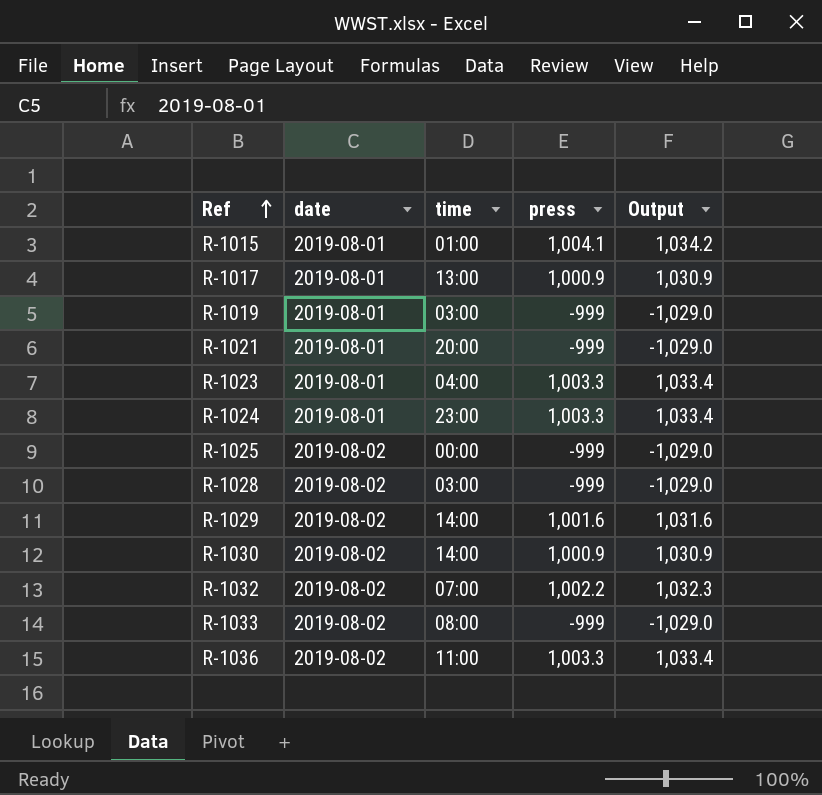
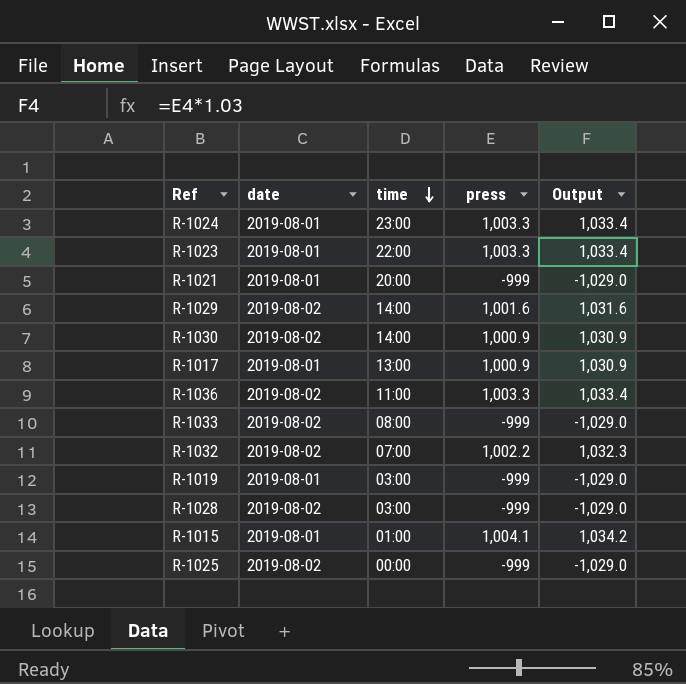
row order: Ref ascending -> time descending
R-1023 | time: 04:00 -> 22:00

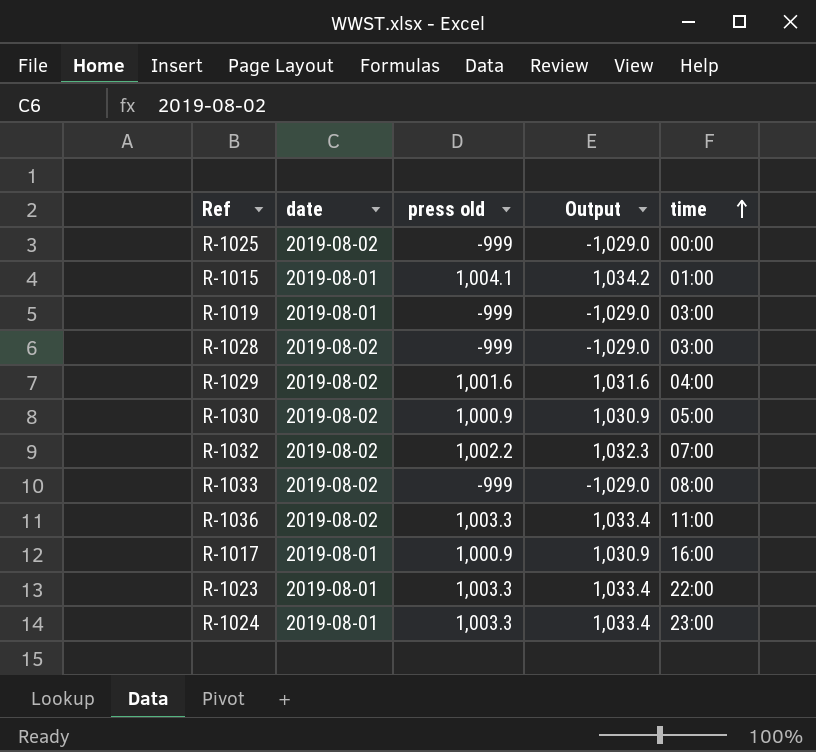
row order: time descending -> time ascending
column name: press -> press old
column time | position: 3 -> 5
row R-1021: 2019-08-01 | 20:00 | -999 | -1,029.0 -> none
R-1029 | time: 14:00 -> 04:00
R-1030 | time: 14:00 -> 05:00
R-1017 | time: 13:00 -> 16:00

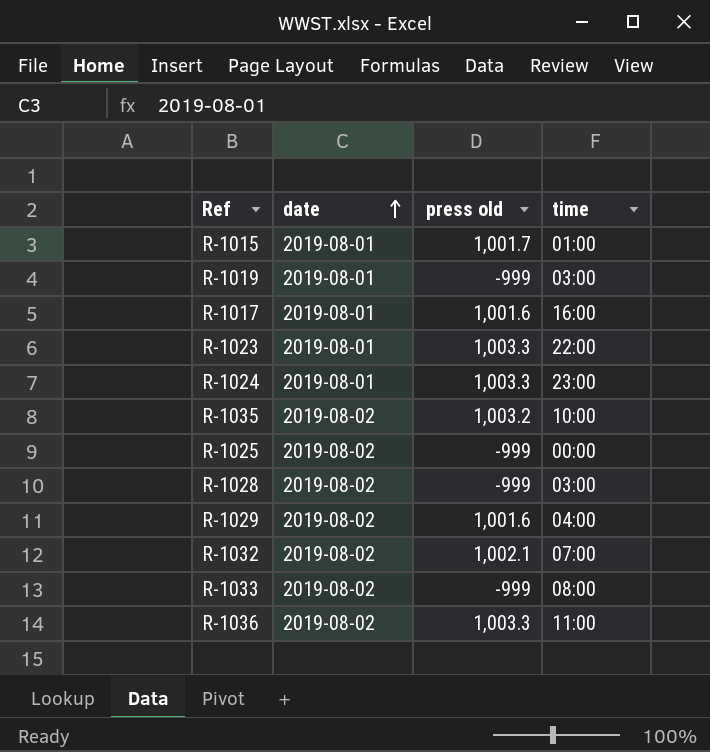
row order: time ascending -> date ascending
column Output | formula: [press old] * 1.03 -> none
row R-1030: 2019-08-02 | 1,000.9 | 1,030.9 | 05:00 -> none
R-1015 | press old: 1,004.1 -> 1,001.7
R-1017 | press old: 1,000.9 -> 1,001.6
row R-1035: none -> 2019-08-02 | 1,003.2 | 10:00
R-1032 | press old: 1,002.2 -> 1,002.1

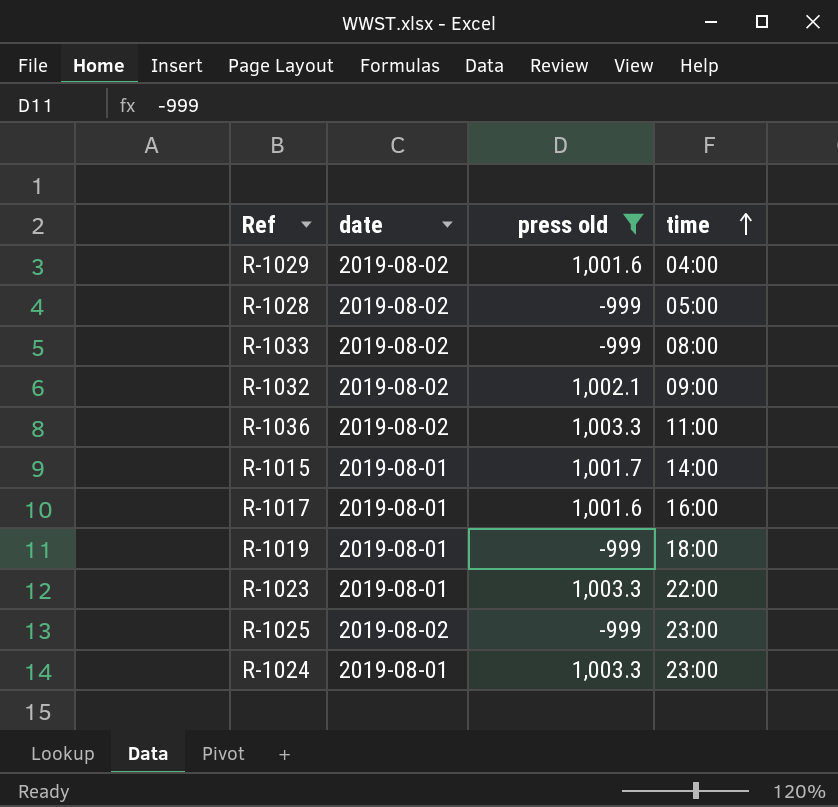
filter: none -> press old != 1,003.2
row order: date ascending -> time ascending
R-1028 | time: 03:00 -> 05:00
R-1032 | time: 07:00 -> 09:00
R-1015 | time: 01:00 -> 14:00
R-1019 | time: 03:00 -> 18:00
R-1025 | time: 00:00 -> 23:00

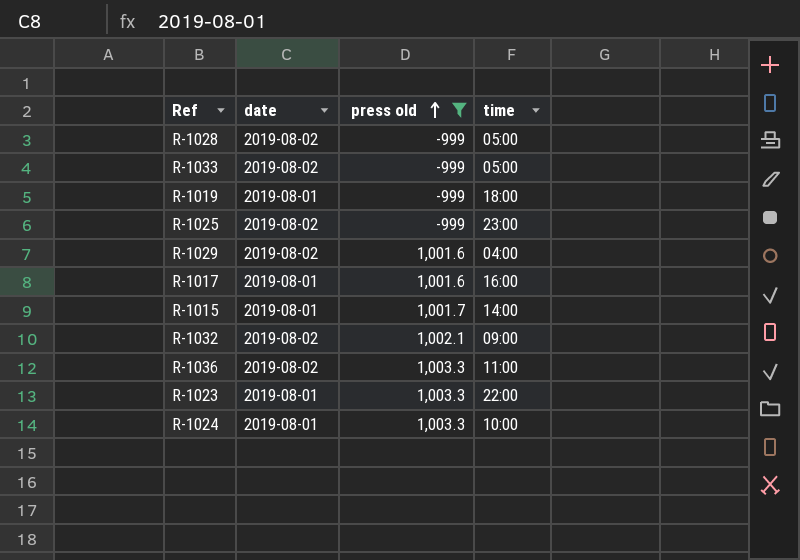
row order: time ascending -> press old ascending
R-1033 | time: 08:00 -> 05:00
R-1024 | time: 23:00 -> 10:00

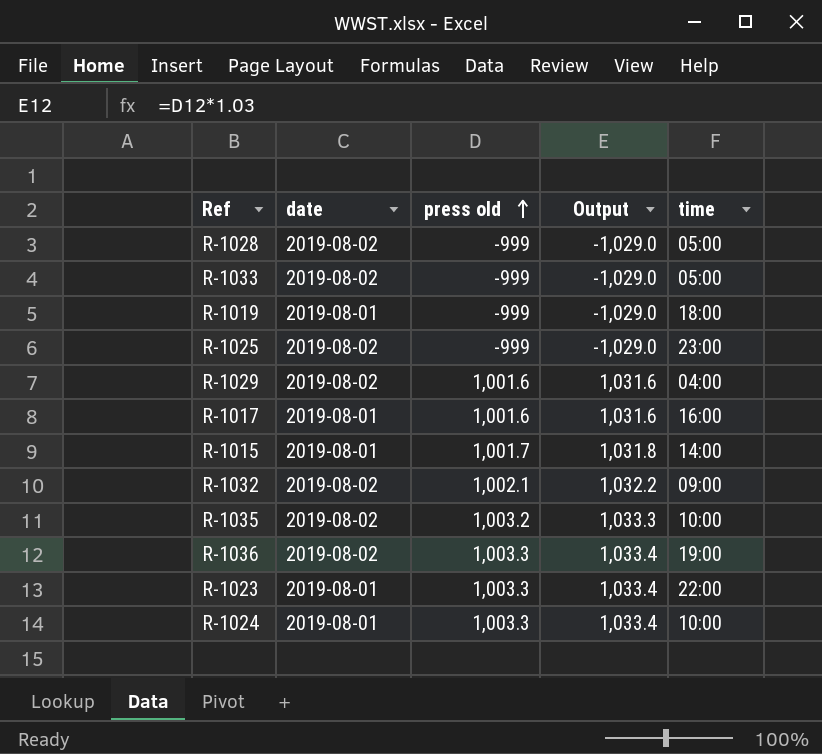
filter: press old != 1,003.2 -> none
column Output | formula: none -> [press old] * 1.03
R-1036 | time: 11:00 -> 19:00

